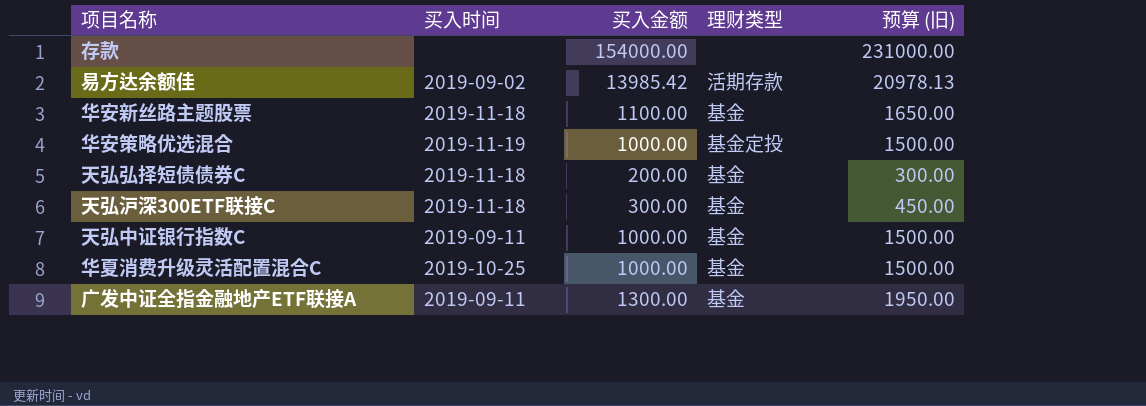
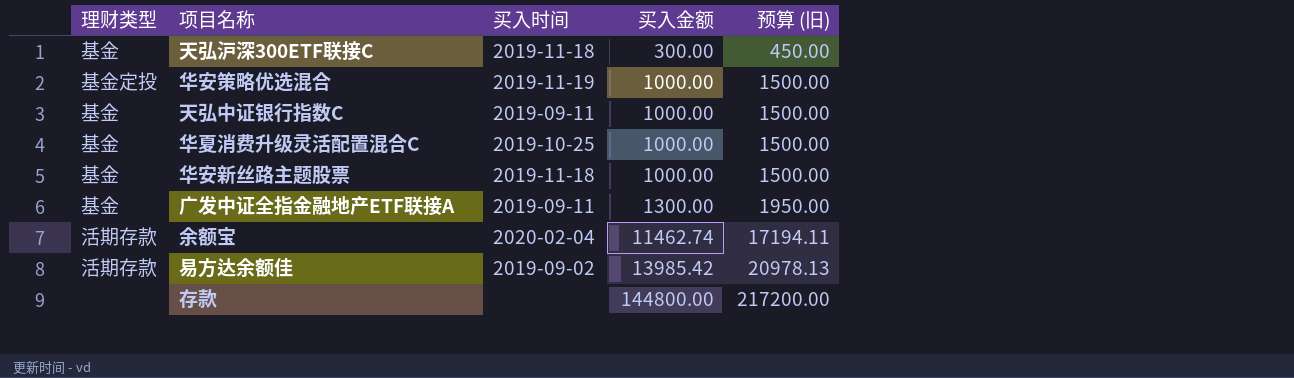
row order: none -> 买入金额 ascending
column 理财类型 | position: 4 -> 1
row 天弘弘择短债债券C: 2019-11-18 | 200.00 | 基金 | 300.00 -> none
华安新丝路主题股票 | 买入金额: 1100.00 -> 1000.00
华安新丝路主题股票 | 预算 (旧): 1650.00 -> 1500.00
row 余额宝: none -> 活期存款 | 2020-02-04 | 11462.74 | 17194.11
存款 | 买入金额: 154000.00 -> 144800.00
存款 | 预算 (旧): 231000.00 -> 217200.00

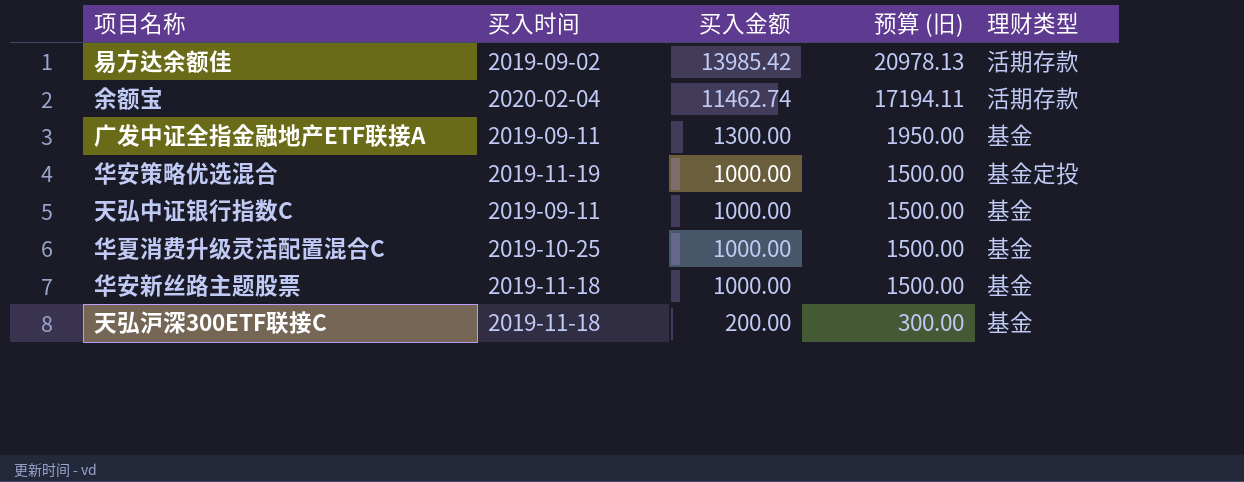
row order: 买入金额 ascending -> 买入金额 descending
column 理财类型 | position: 1 -> 5
row 存款: none | none | 144800.00 | 217200.00 -> none
天弘沪深300ETF联接C | 买入金额: 300.00 -> 200.00
天弘沪深300ETF联接C | 预算 (旧): 450.00 -> 300.00

